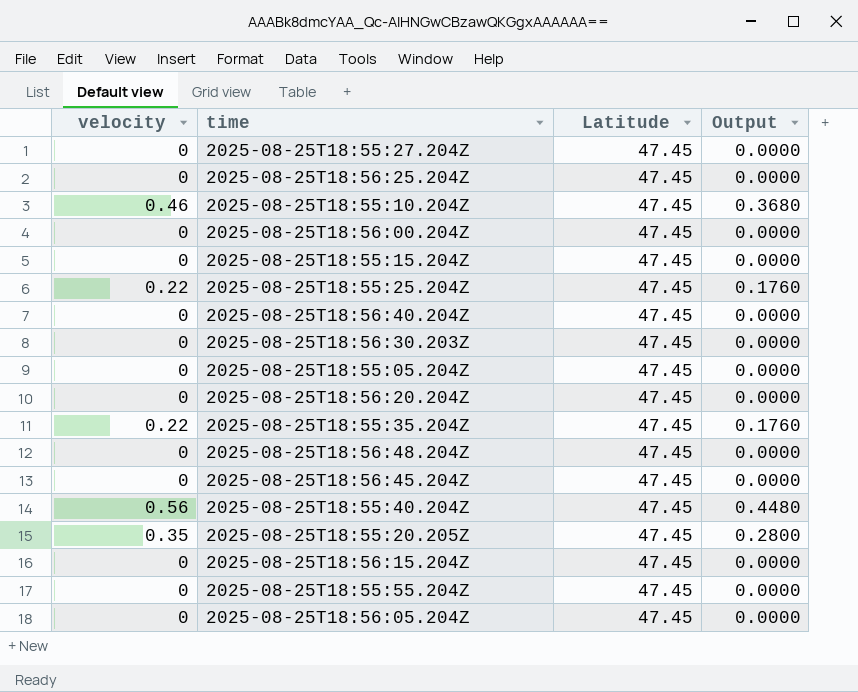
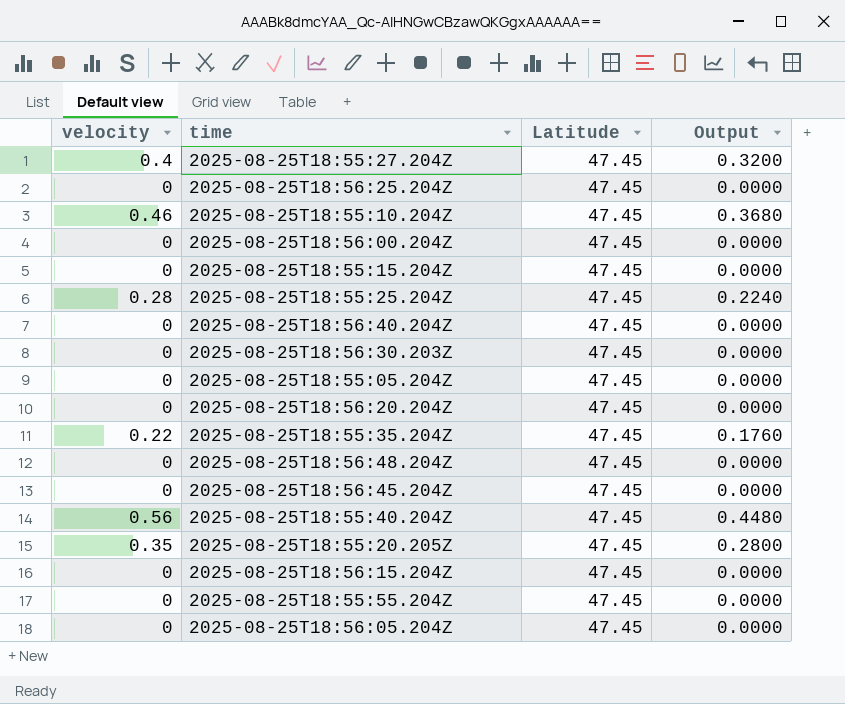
2025-08-25T18:55:27.204Z | velocity: 0 -> 0.4
2025-08-25T18:55:27.204Z | Output: 0.0000 -> 0.3200
2025-08-25T18:55:25.204Z | velocity: 0.22 -> 0.28
2025-08-25T18:55:25.204Z | Output: 0.1760 -> 0.2240

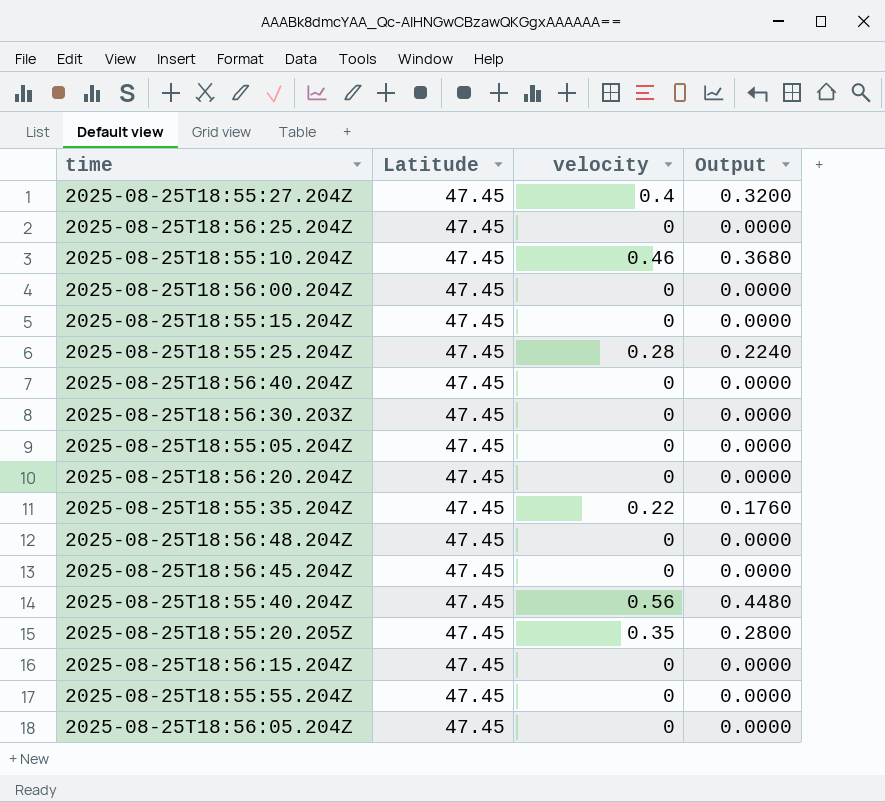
column velocity | position: 1 -> 3

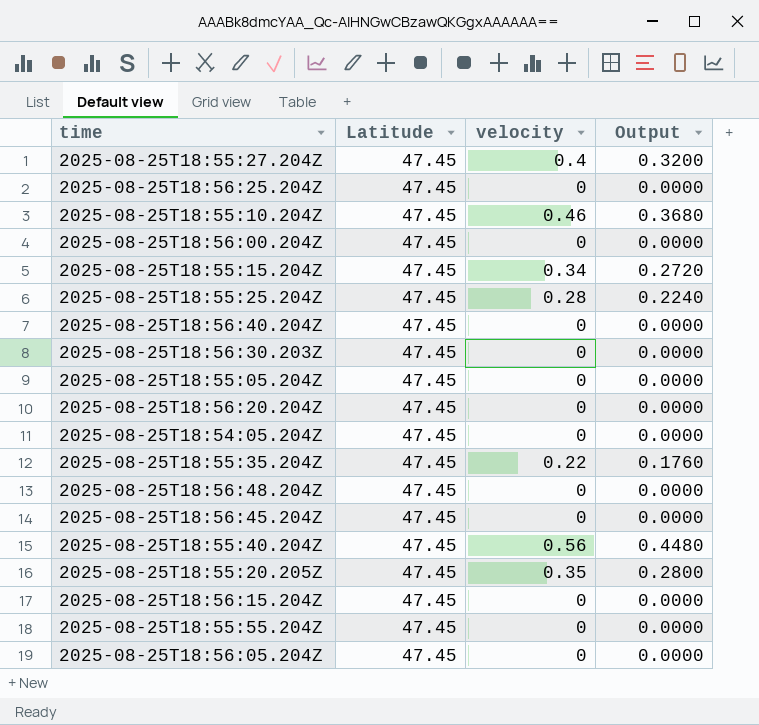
2025-08-25T18:55:15.204Z | velocity: 0 -> 0.34
2025-08-25T18:55:15.204Z | Output: 0.0000 -> 0.2720
row 2025-08-25T18:54:05.204Z: none -> 47.45 | 0 | 0.0000

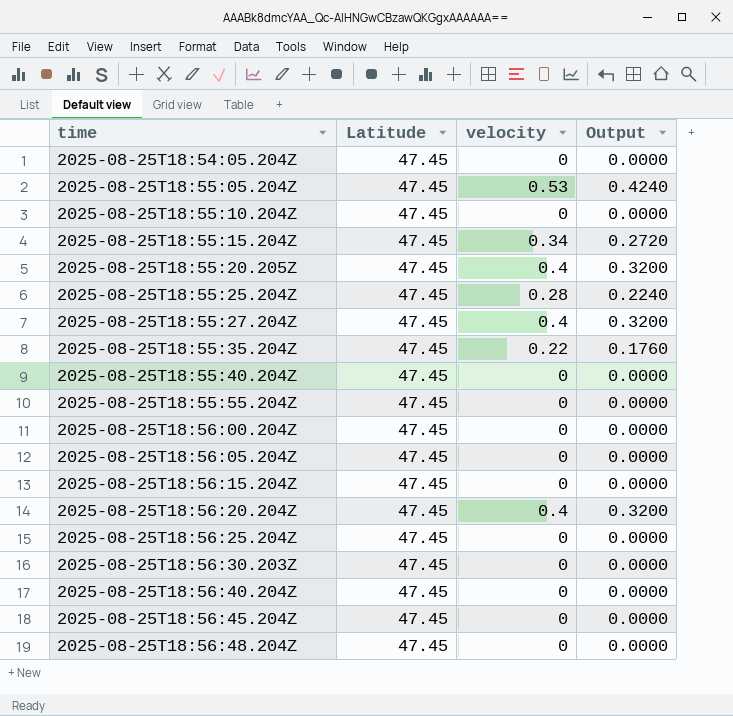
row order: none -> time ascending
2025-08-25T18:55:05.204Z | velocity: 0 -> 0.53
2025-08-25T18:55:05.204Z | Output: 0.0000 -> 0.4240
2025-08-25T18:55:10.204Z | velocity: 0.46 -> 0
2025-08-25T18:55:10.204Z | Output: 0.3680 -> 0.0000
2025-08-25T18:55:20.205Z | velocity: 0.35 -> 0.4
2025-08-25T18:55:20.205Z | Output: 0.2800 -> 0.3200
2025-08-25T18:55:40.204Z | velocity: 0.56 -> 0
2025-08-25T18:55:40.204Z | Output: 0.4480 -> 0.0000
2025-08-25T18:56:20.204Z | velocity: 0 -> 0.4
2025-08-25T18:56:20.204Z | Output: 0.0000 -> 0.3200

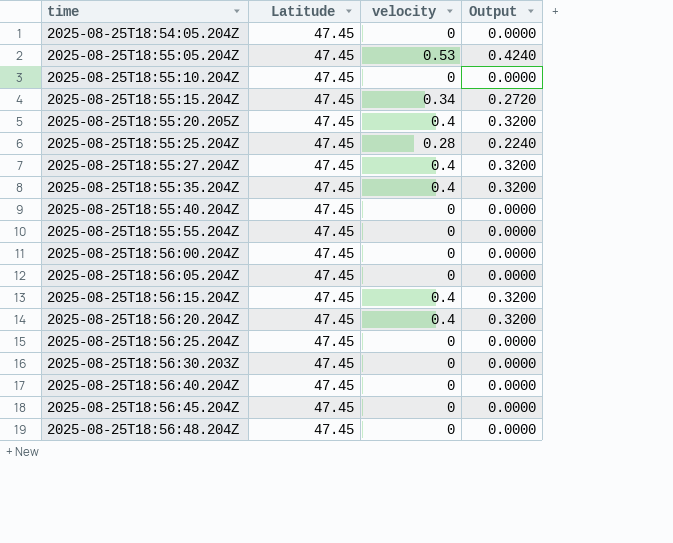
2025-08-25T18:55:35.204Z | velocity: 0.22 -> 0.4
2025-08-25T18:55:35.204Z | Output: 0.1760 -> 0.3200
2025-08-25T18:56:15.204Z | velocity: 0 -> 0.4
2025-08-25T18:56:15.204Z | Output: 0.0000 -> 0.3200

